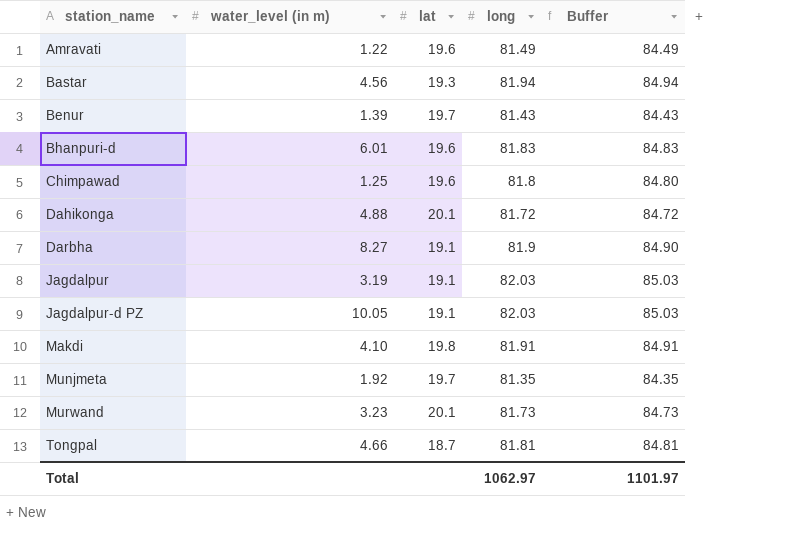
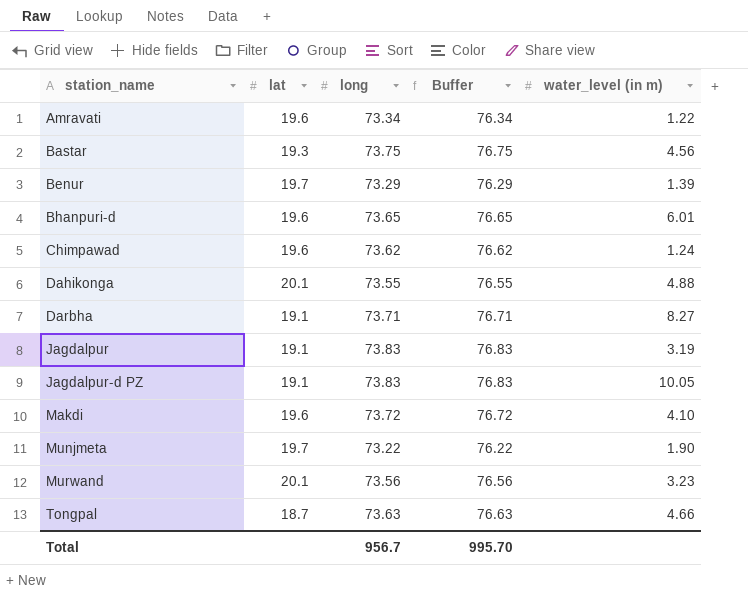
column water_level (in m) | position: 2 -> 5
Amravati | long: 81.49 -> 73.34
Amravati | Buffer: 84.49 -> 76.34
Bastar | long: 81.94 -> 73.75
Bastar | Buffer: 84.94 -> 76.75
Benur | long: 81.43 -> 73.29
Benur | Buffer: 84.43 -> 76.29
Bhanpuri-d | long: 81.83 -> 73.65
Bhanpuri-d | Buffer: 84.83 -> 76.65
Chimpawad | long: 81.8 -> 73.62
Chimpawad | Buffer: 84.80 -> 76.62
Chimpawad | water_level (in m): 1.25 -> 1.24
Dahikonga | long: 81.72 -> 73.55
Dahikonga | Buffer: 84.72 -> 76.55
Darbha | long: 81.9 -> 73.71
Darbha | Buffer: 84.90 -> 76.71
Jagdalpur | long: 82.03 -> 73.83
Jagdalpur | Buffer: 85.03 -> 76.83
Jagdalpur-d PZ | long: 82.03 -> 73.83
Jagdalpur-d PZ | Buffer: 85.03 -> 76.83
Makdi | lat: 19.8 -> 19.6
Makdi | long: 81.91 -> 73.72
Makdi | Buffer: 84.91 -> 76.72
Munjmeta | long: 81.35 -> 73.22
Munjmeta | Buffer: 84.35 -> 76.22
Munjmeta | water_level (in m): 1.92 -> 1.90
Murwand | long: 81.73 -> 73.56
Murwand | Buffer: 84.73 -> 76.56
Tongpal | long: 81.81 -> 73.63
Tongpal | Buffer: 84.81 -> 76.63
Total | long: 1062.97 -> 956.7
Total | Buffer: 1101.97 -> 995.70

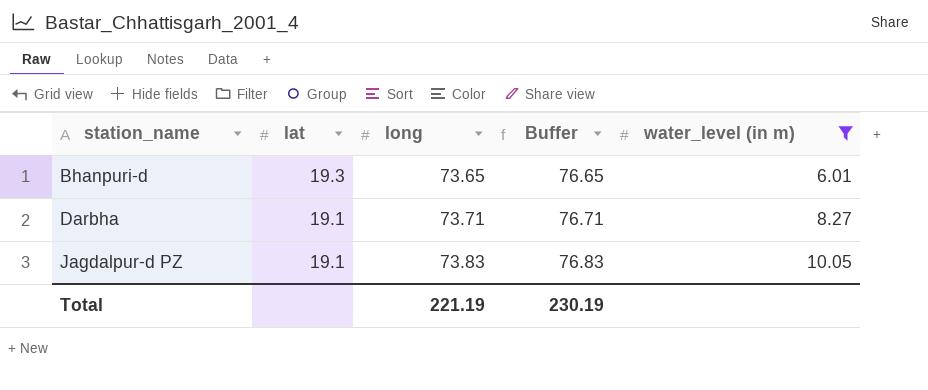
filter: none -> water_level (in m) >= 6.01
Bhanpuri-d | lat: 19.6 -> 19.3
Total | long: 956.7 -> 221.19
Total | Buffer: 995.70 -> 230.19

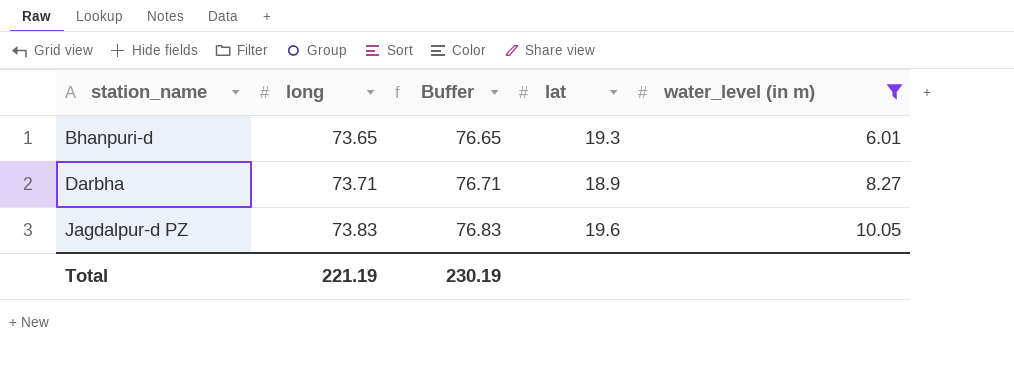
column lat | position: 2 -> 4
Darbha | lat: 19.1 -> 18.9
Jagdalpur-d PZ | lat: 19.1 -> 19.6

